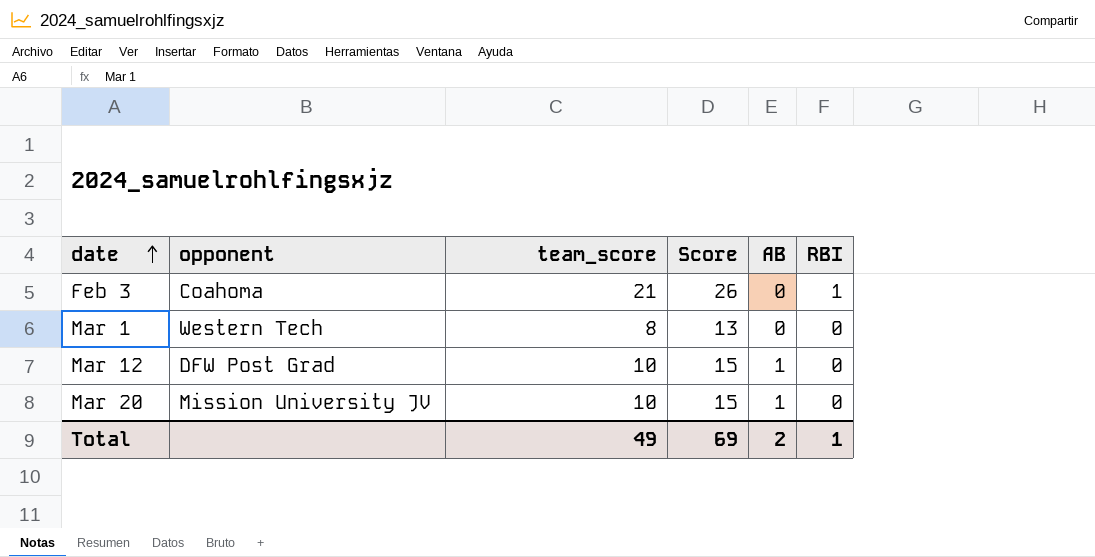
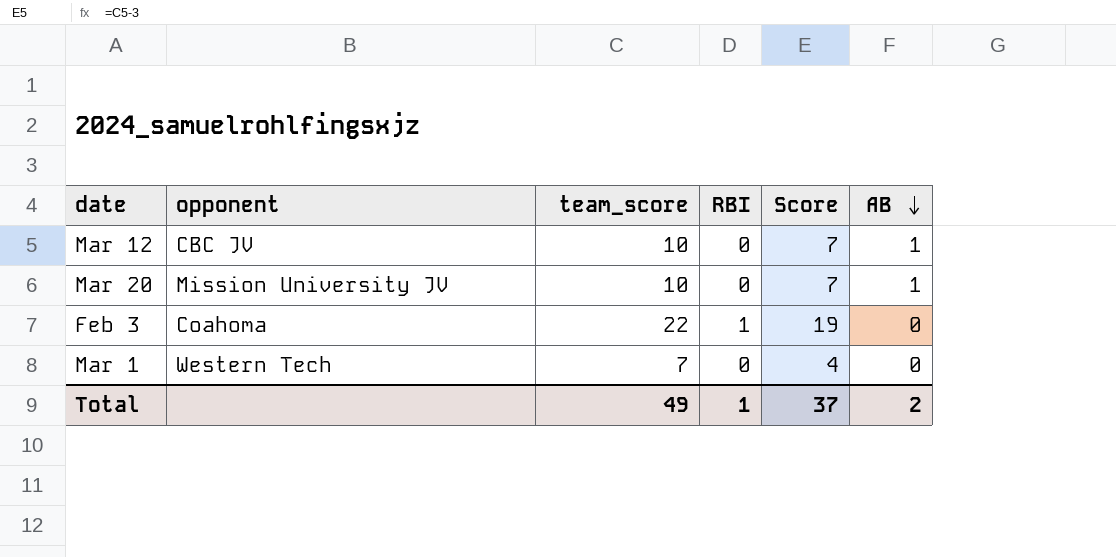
row order: date ascending -> AB descending
column RBI | position: 6 -> 4
column Score | formula: [team_score] + 5 -> [team_score] - 3
Mar 12 | opponent: DFW Post Grad -> CBC JV
Feb 3 | team_score: 21 -> 22
Mar 1 | team_score: 8 -> 7
Total | Score: 69 -> 37

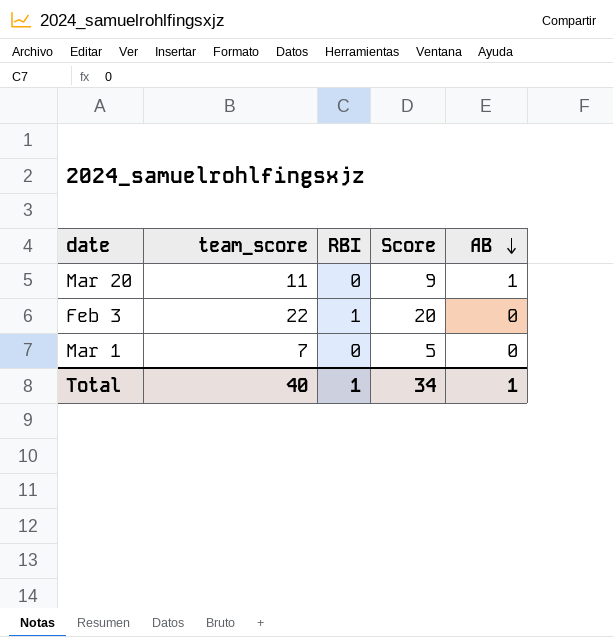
column opponent | position: 2 -> none
column Score | formula: [team_score] - 3 -> [team_score] - 2
row Mar 12: CBC JV | 10 | 0 | 7 | 1 -> none
Mar 20 | team_score: 10 -> 11
Total | team_score: 49 -> 40
Total | Score: 37 -> 34
Total | AB: 2 -> 1

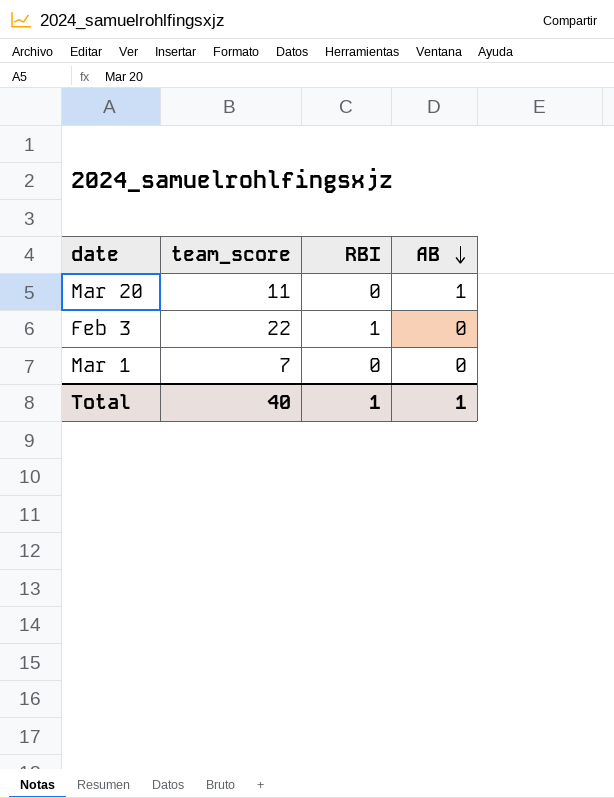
column Score | formula: [team_score] - 2 -> none

